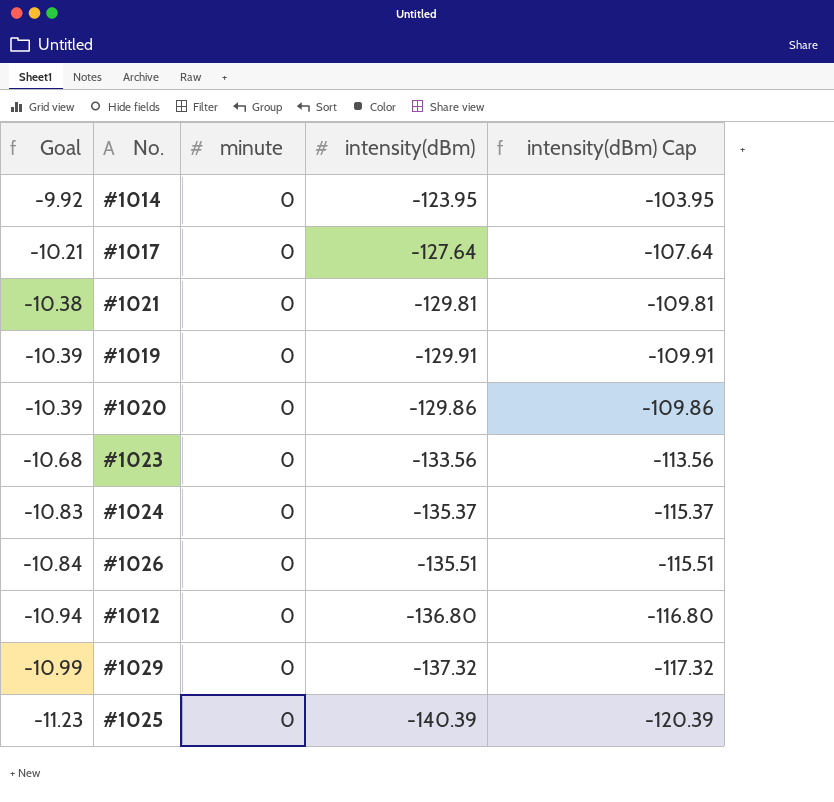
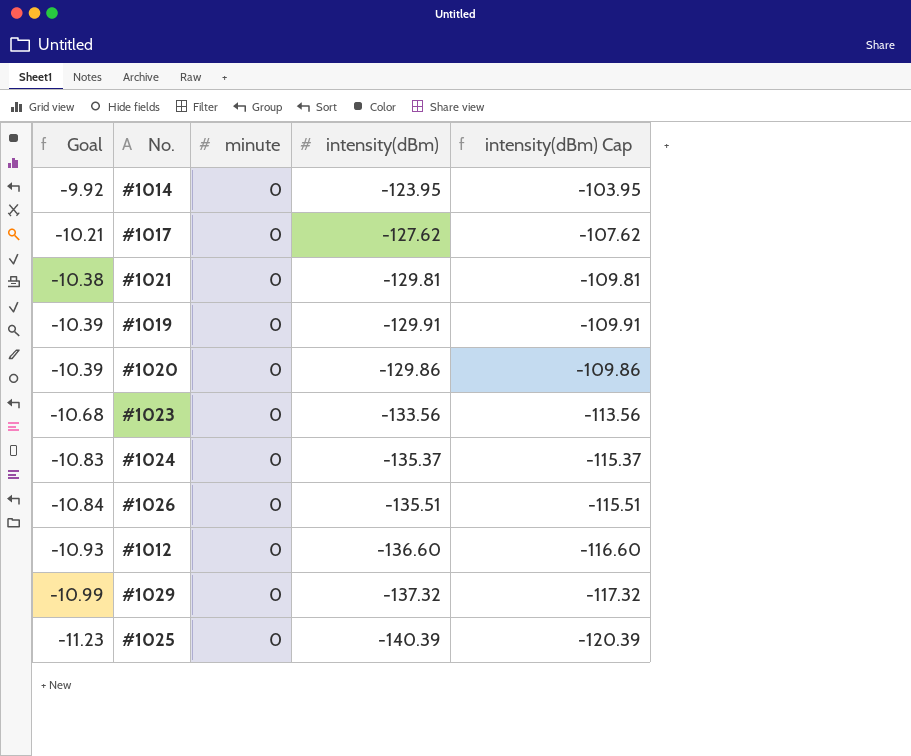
#1017 | intensity(dBm): -127.64 -> -127.62
#1017 | intensity(dBm) Cap: -107.64 -> -107.62
#1012 | Goal: -10.94 -> -10.93
#1012 | intensity(dBm): -136.80 -> -136.60
#1012 | intensity(dBm) Cap: -116.80 -> -116.60

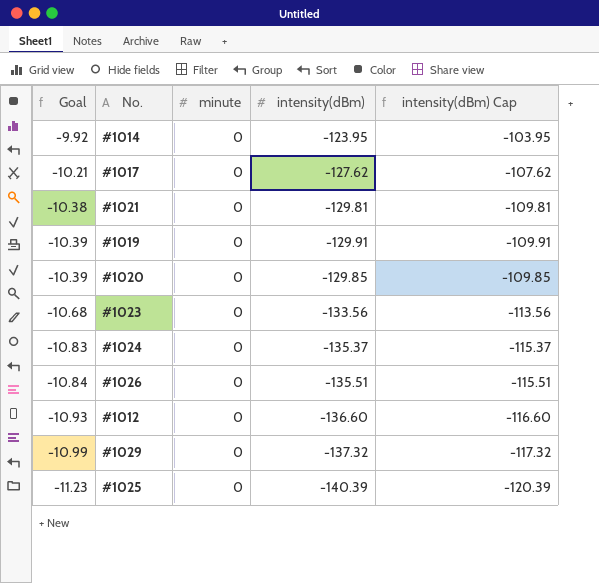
#1020 | intensity(dBm): -129.86 -> -129.85
#1020 | intensity(dBm) Cap: -109.86 -> -109.85

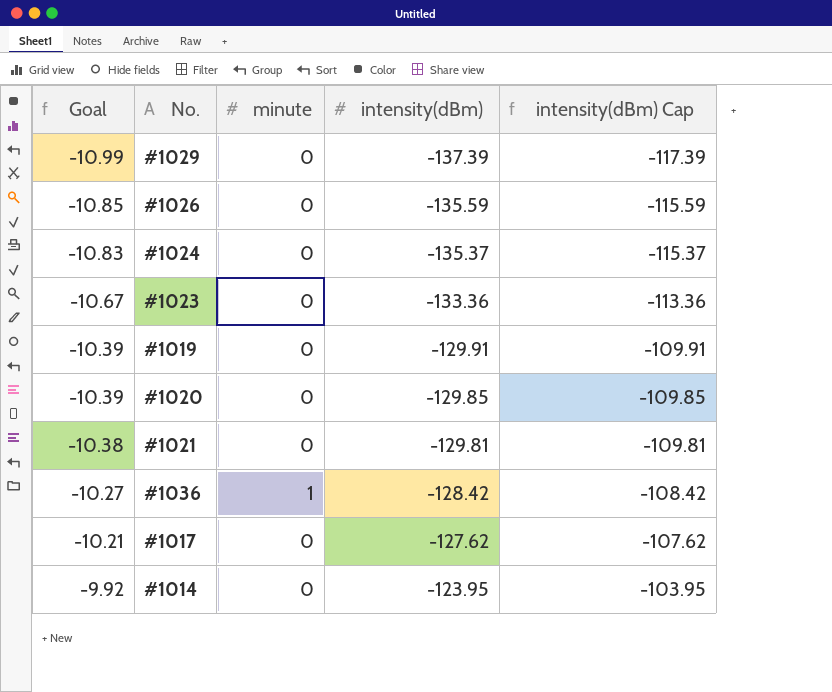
row order: Goal descending -> Goal ascending
row #1012: -10.93 | 0 | -136.60 | -116.60 -> none
row #1025: -11.23 | 0 | -140.39 | -120.39 -> none
#1029 | intensity(dBm): -137.32 -> -137.39
#1029 | intensity(dBm) Cap: -117.32 -> -117.39
#1026 | Goal: -10.84 -> -10.85
#1026 | intensity(dBm): -135.51 -> -135.59
#1026 | intensity(dBm) Cap: -115.51 -> -115.59
#1023 | Goal: -10.68 -> -10.67
#1023 | intensity(dBm): -133.56 -> -133.36
#1023 | intensity(dBm) Cap: -113.56 -> -113.36
row #1036: none -> -10.27 | 1 | -128.42 | -108.42

